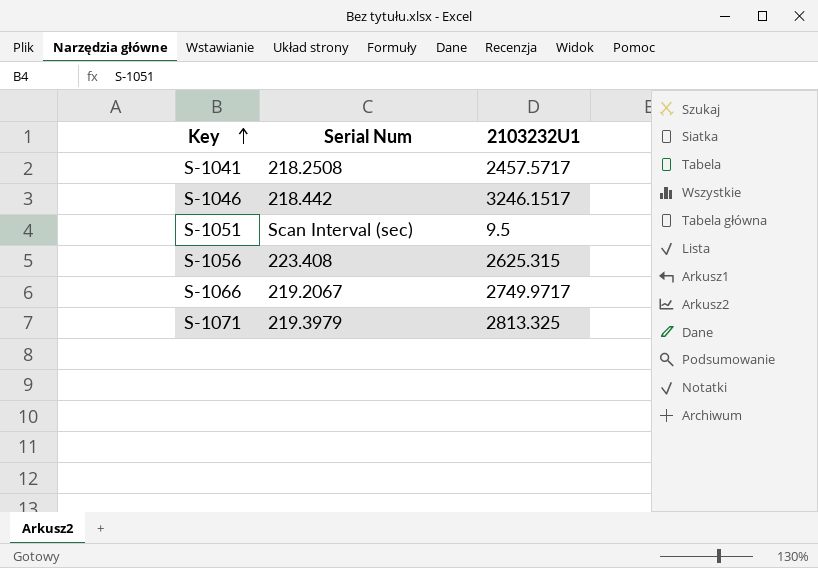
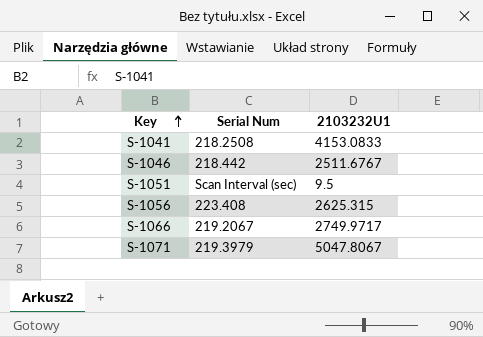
S-1041 | 2103232U1: 2457.5717 -> 4153.0833
S-1046 | 2103232U1: 3246.1517 -> 2511.6767
S-1071 | 2103232U1: 2813.325 -> 5047.8067

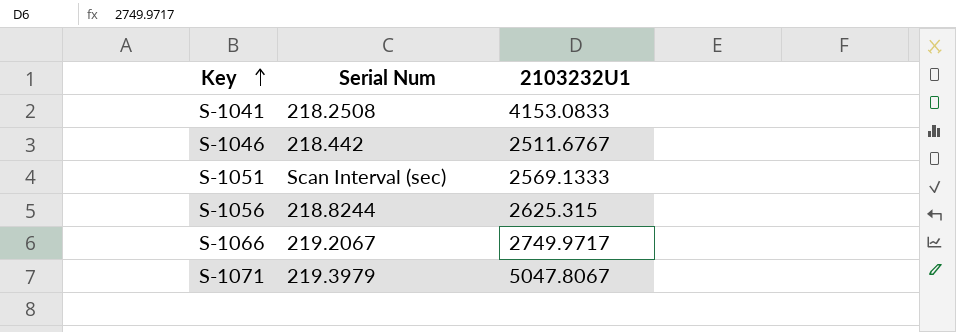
S-1051 | 2103232U1: 9.5 -> 2569.1333
S-1056 | Serial Num: 223.408 -> 218.8244

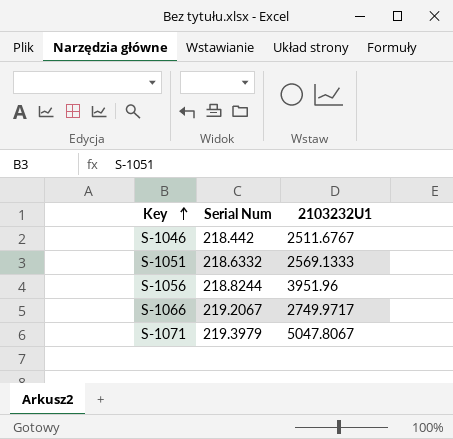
row S-1041: 218.2508 | 4153.0833 -> none
S-1051 | Serial Num: Scan Interval (sec) -> 218.6332
S-1056 | 2103232U1: 2625.315 -> 3951.96

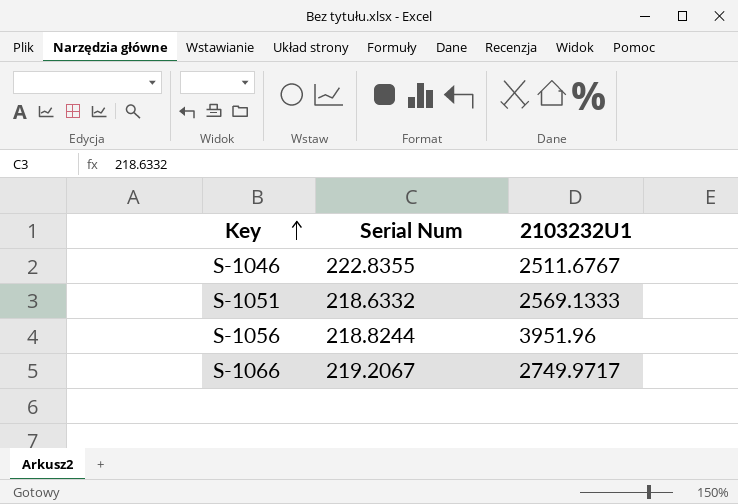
row S-1071: 219.3979 | 5047.8067 -> none
S-1046 | Serial Num: 218.442 -> 222.8355

